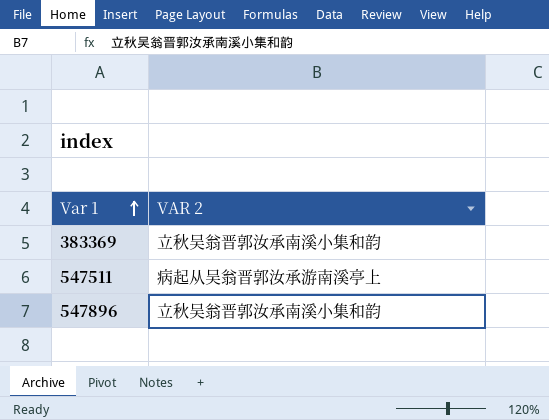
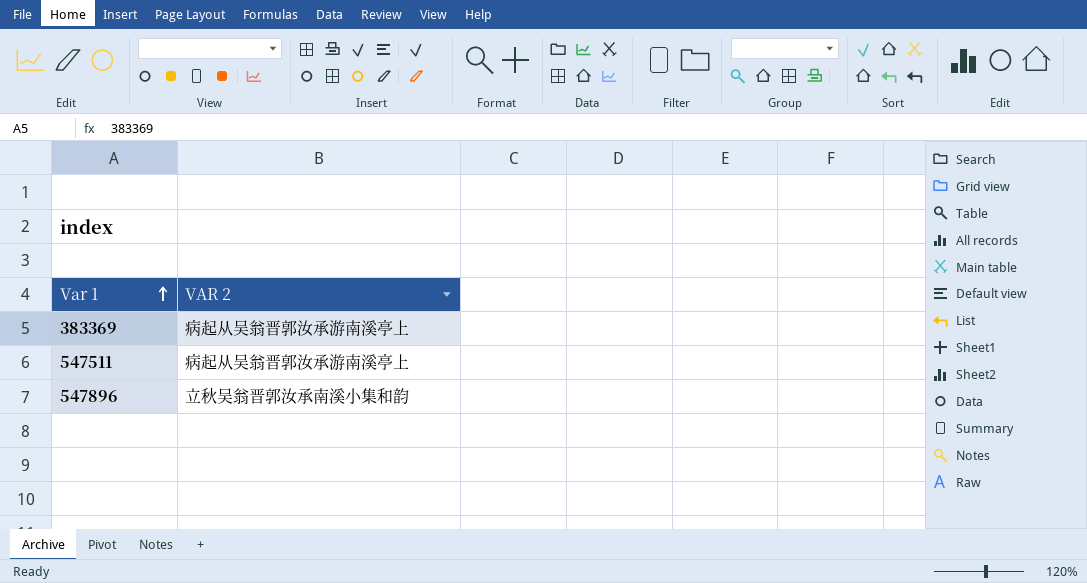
383369 | VAR 2: 立秋吴翁晋郭汝承南溪小集和韵 -> 病起从吴翁晋郭汝承游南溪亭上

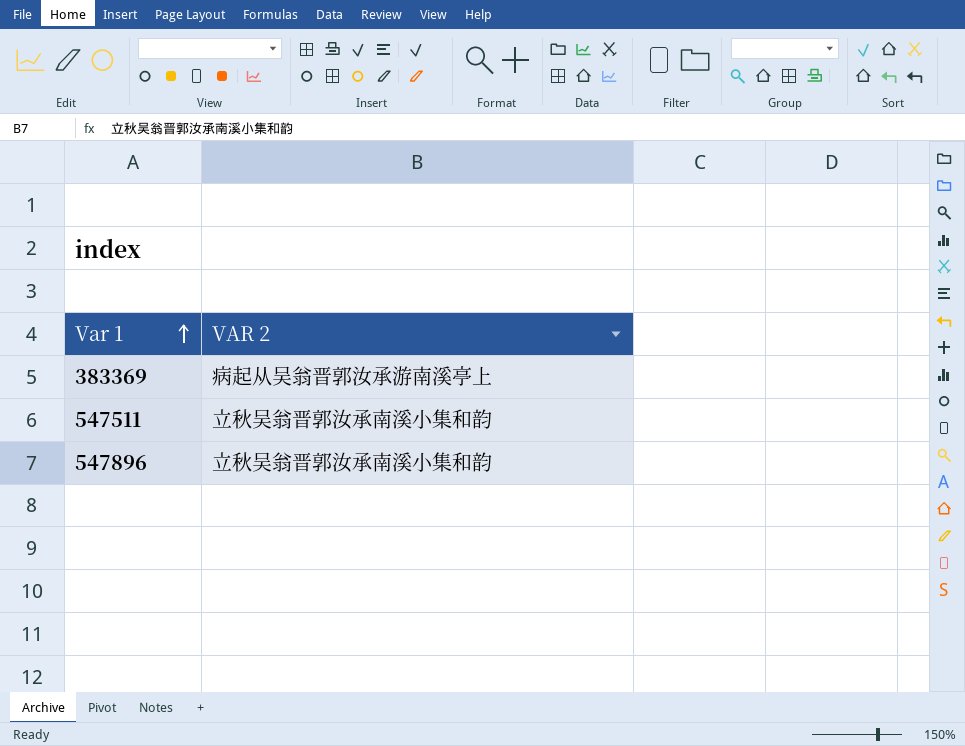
547511 | VAR 2: 病起从吴翁晋郭汝承游南溪亭上 -> 立秋吴翁晋郭汝承南溪小集和韵

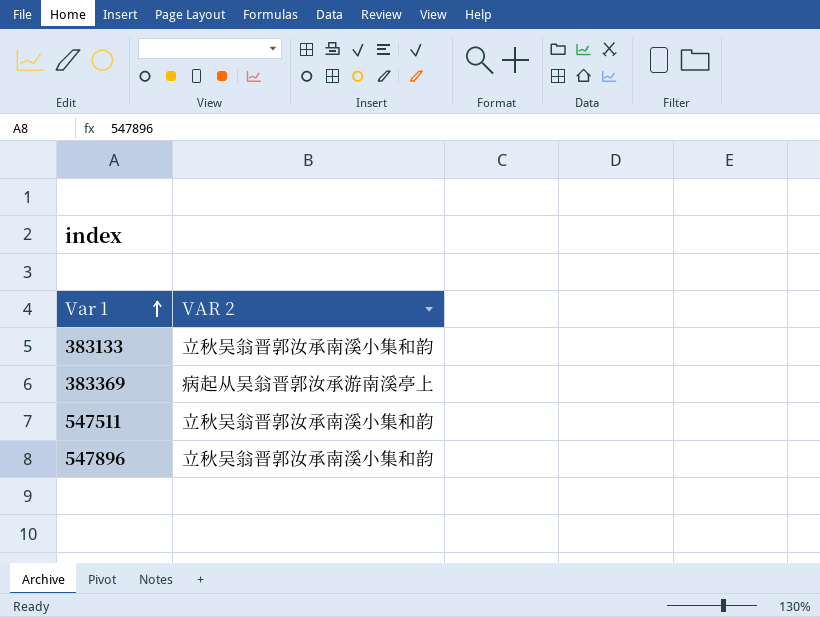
row 383133: none -> 立秋吴翁晋郭汝承南溪小集和韵

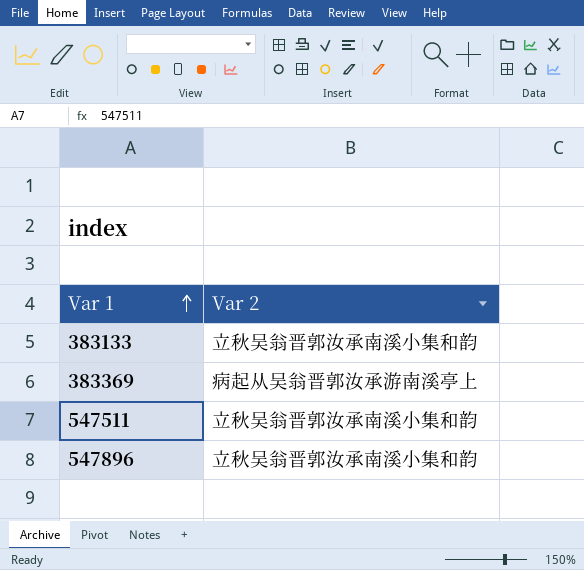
column name: VAR 2 -> Var 2

